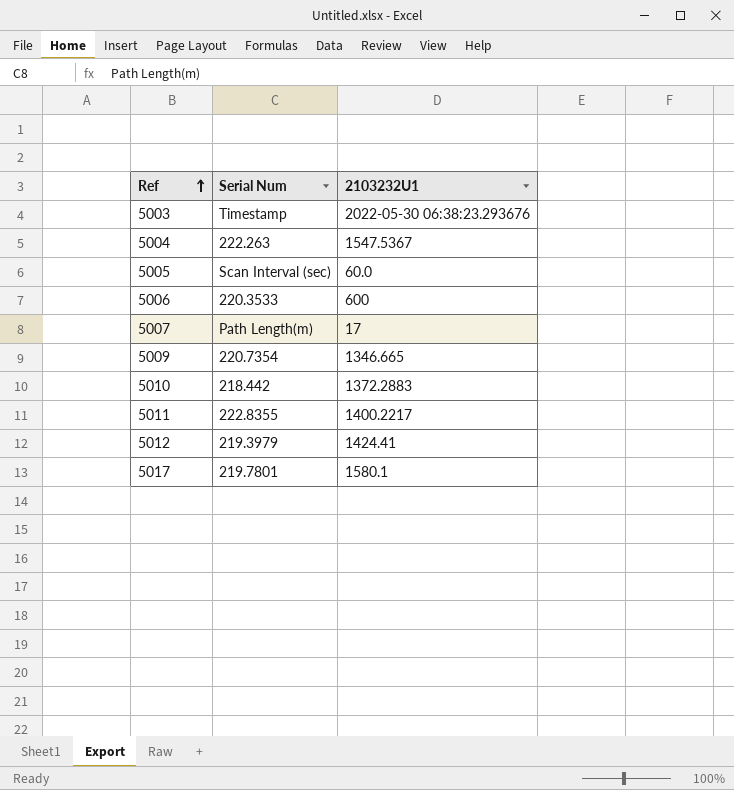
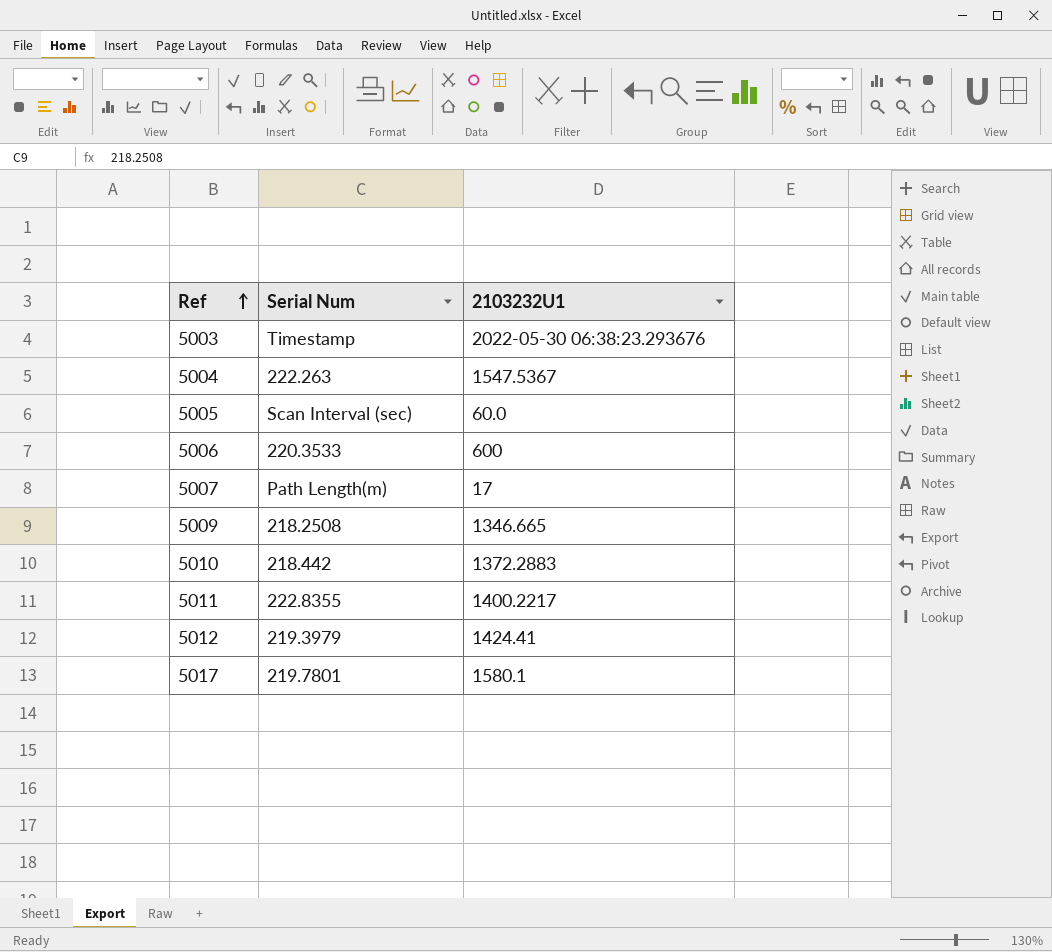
5009 | Serial Num: 220.7354 -> 218.2508

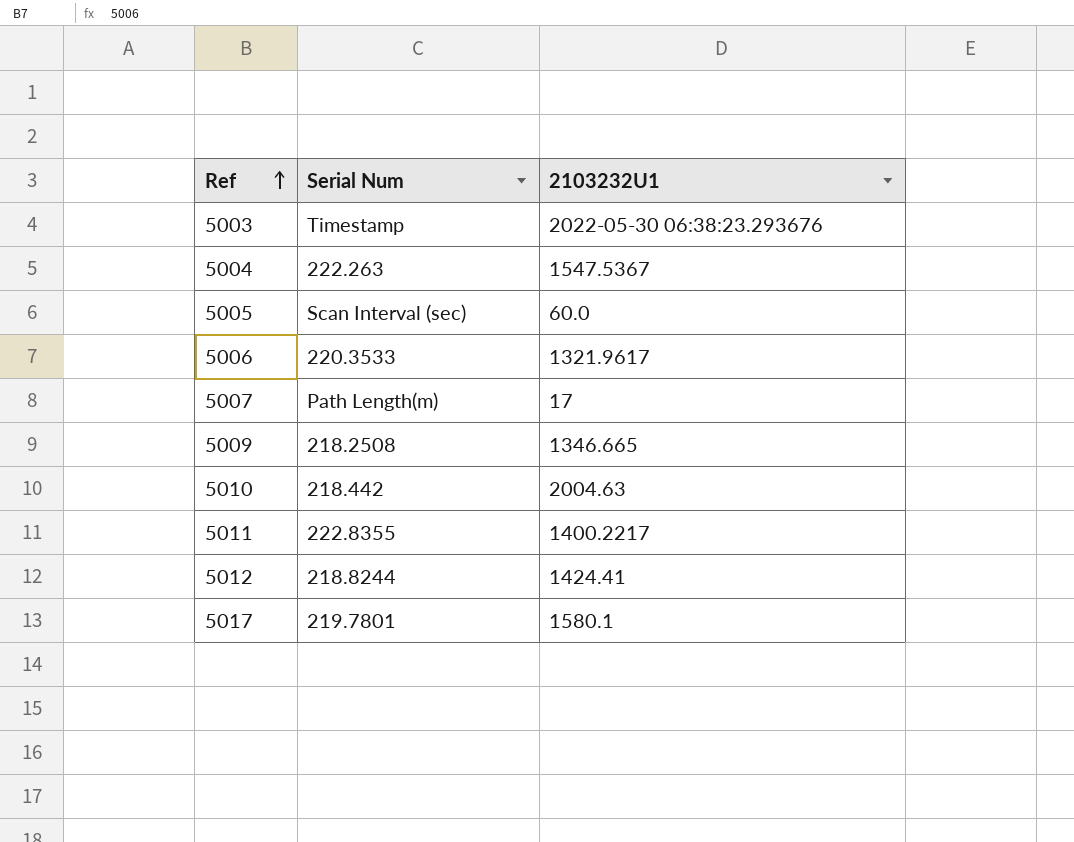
5006 | 2103232U1: 600 -> 1321.9617
5010 | 2103232U1: 1372.2883 -> 2004.63
5012 | Serial Num: 219.3979 -> 218.8244

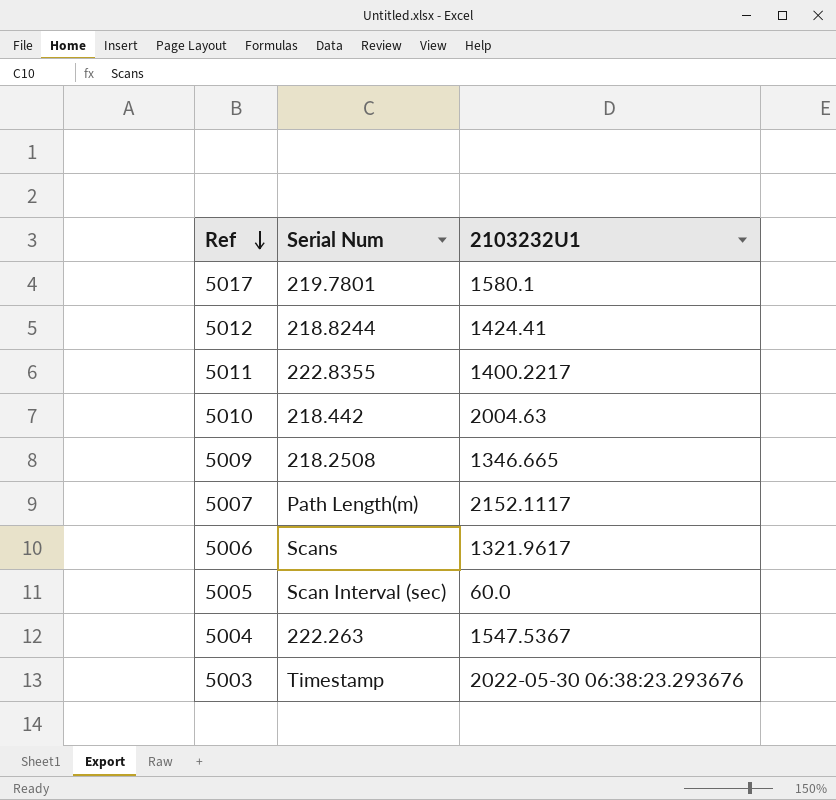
row order: Ref ascending -> Ref descending
5007 | 2103232U1: 17 -> 2152.1117
5006 | Serial Num: 220.3533 -> Scans

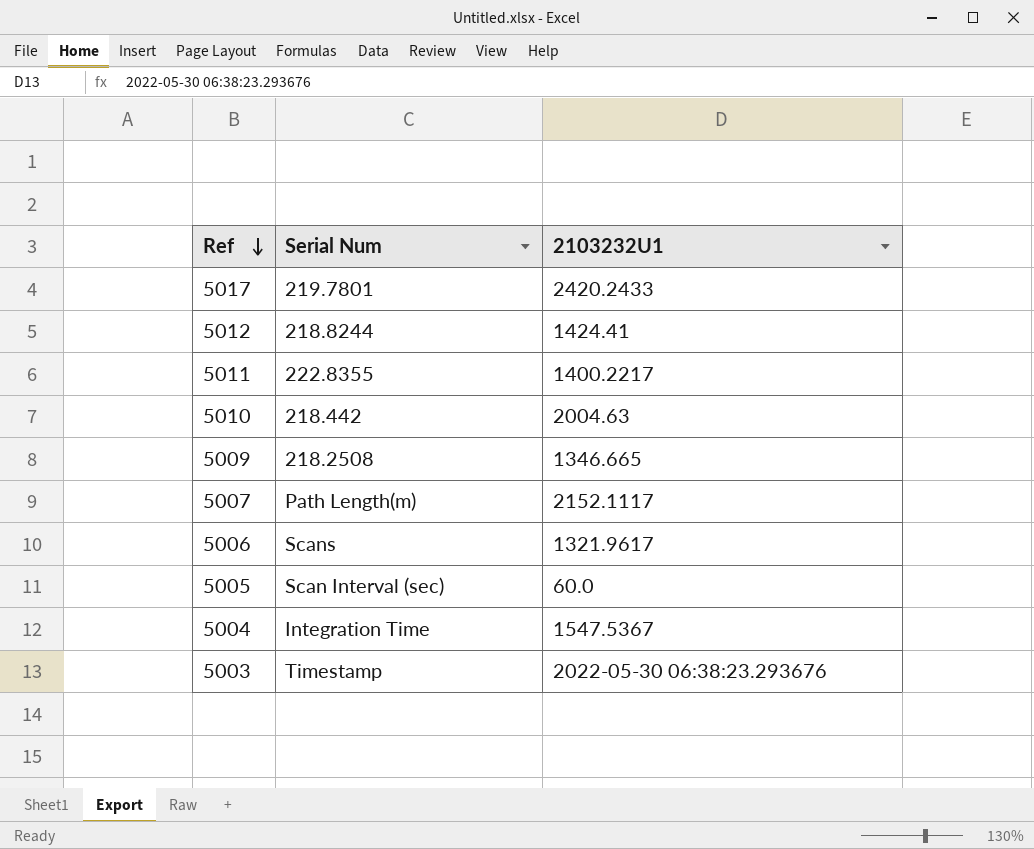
5017 | 2103232U1: 1580.1 -> 2420.2433
5004 | Serial Num: 222.263 -> Integration Time

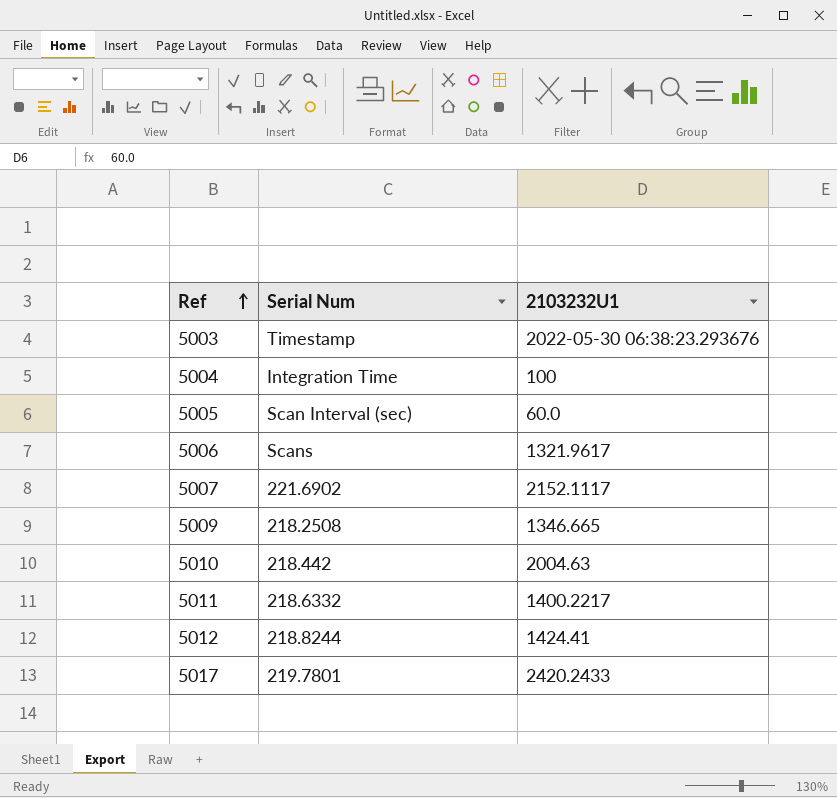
row order: Ref descending -> Ref ascending
5004 | 2103232U1: 1547.5367 -> 100
5007 | Serial Num: Path Length(m) -> 221.6902
5011 | Serial Num: 222.8355 -> 218.6332

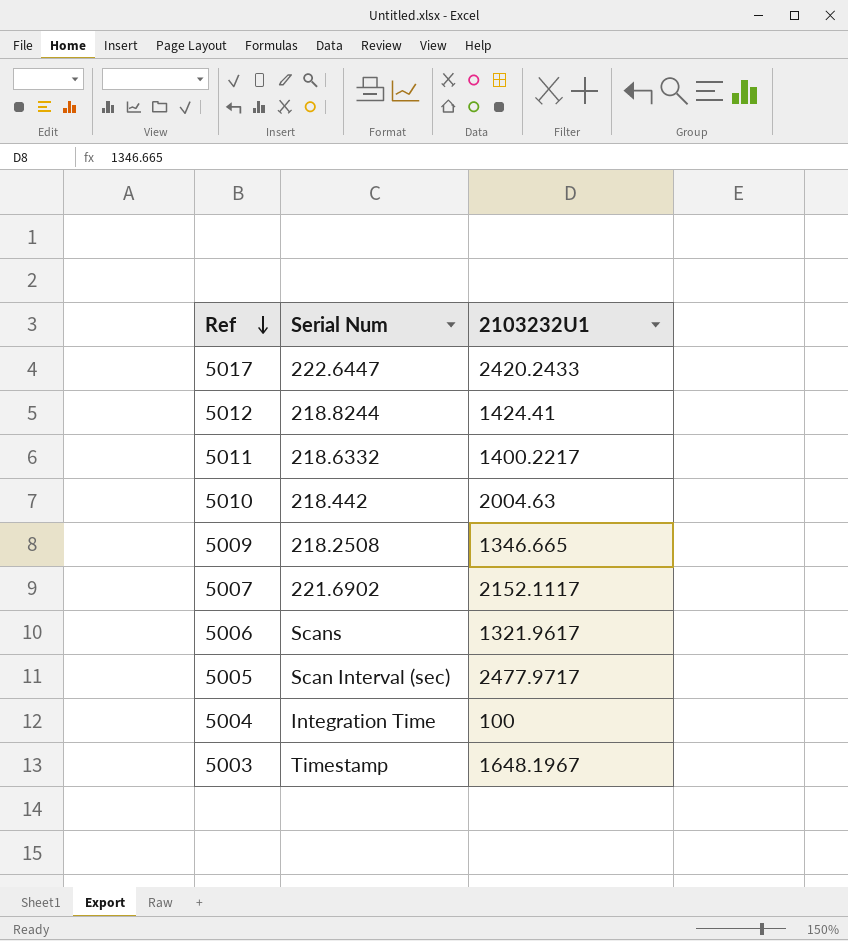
row order: Ref ascending -> Ref descending
5017 | Serial Num: 219.7801 -> 222.6447
5005 | 2103232U1: 60.0 -> 2477.9717
5003 | 2103232U1: 2022-05-30 06:38:23.293676 -> 1648.1967

